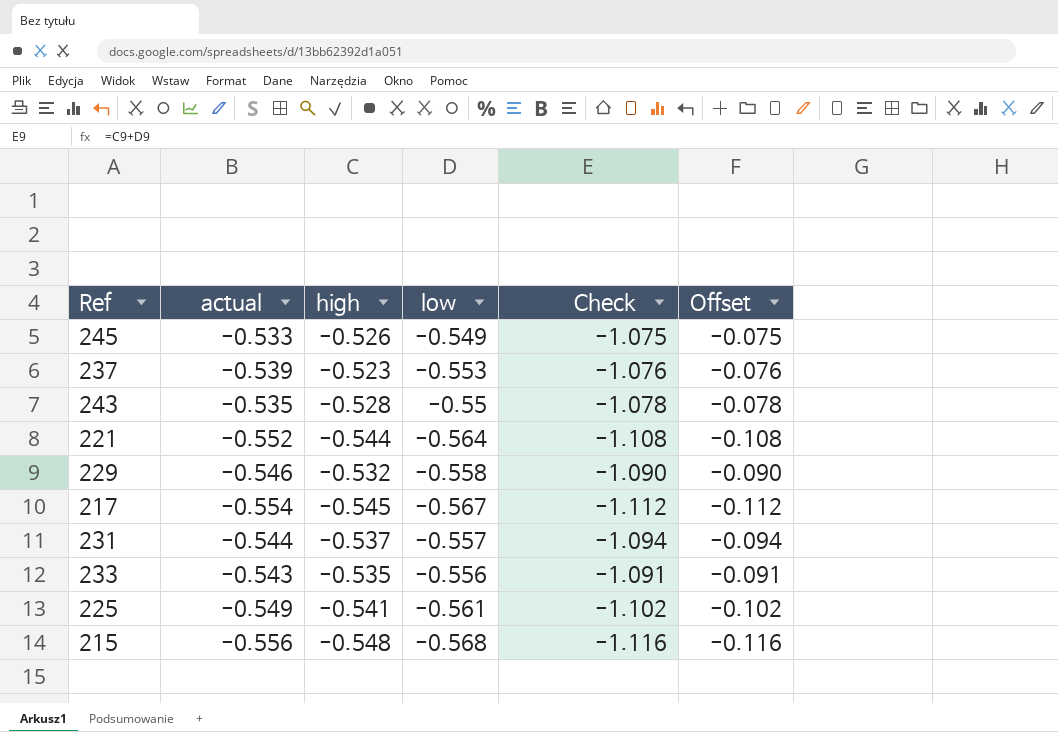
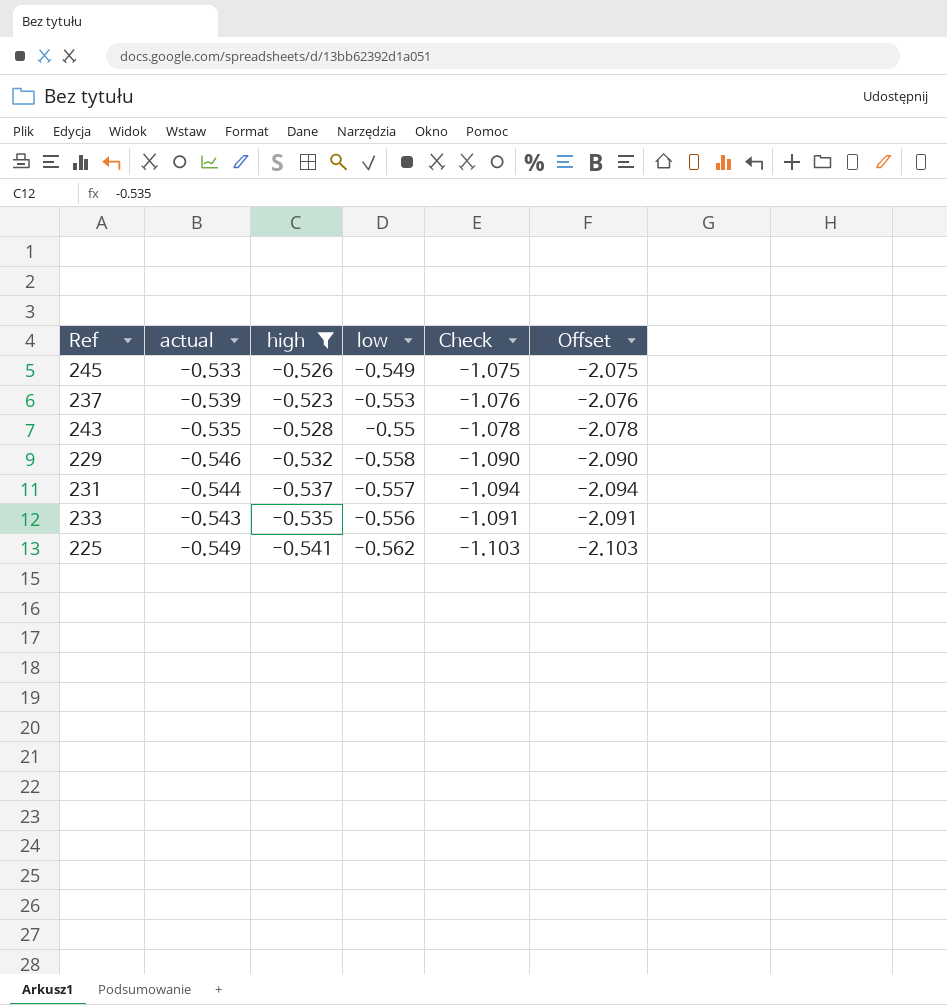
filter: none -> high >= -0.541
column Offset | formula: [Check] + 1 -> [Check] - 1
225 | low: -0.561 -> -0.562
225 | Check: -1.102 -> -1.103

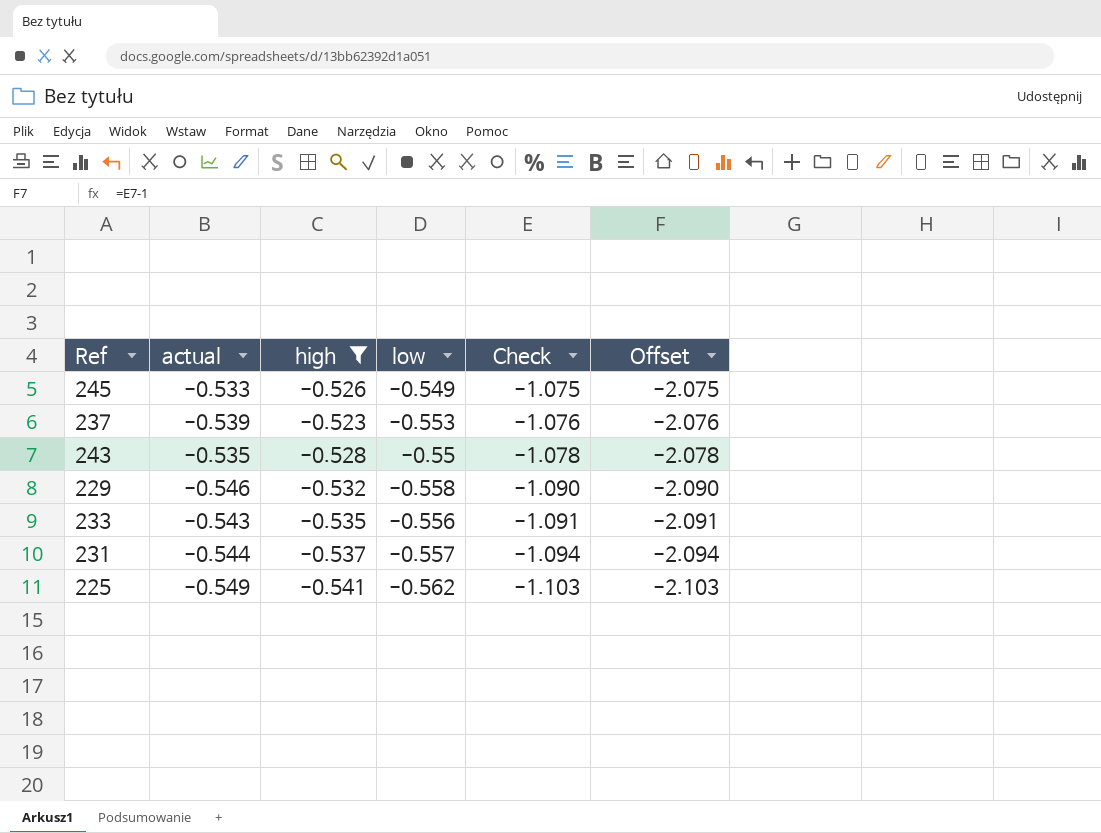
row order: none -> Check descending

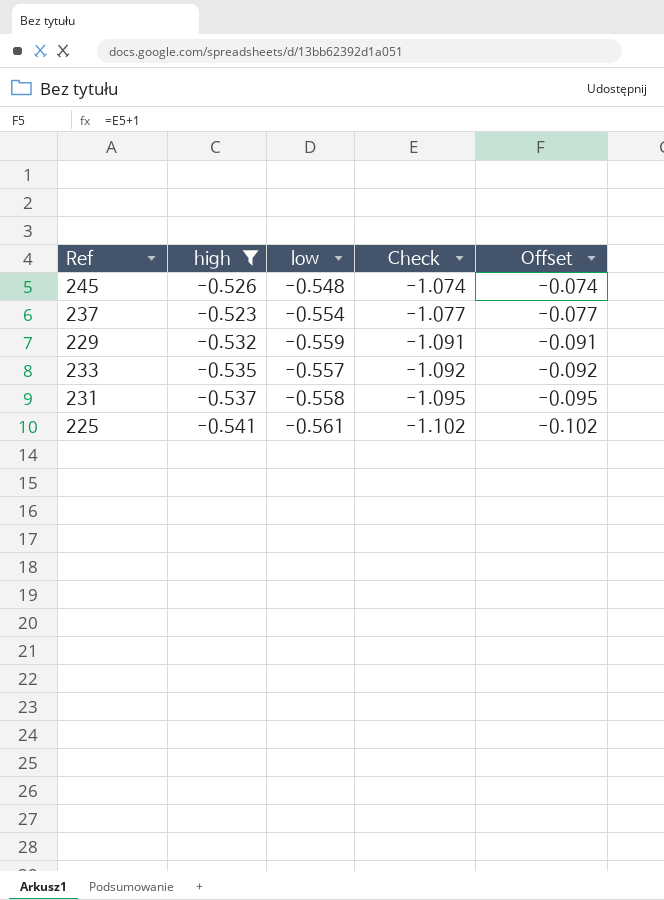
column actual | position: 2 -> none
column Offset | formula: [Check] - 1 -> [Check] + 1
row 243: -0.535 | -0.528 | -0.55 | -1.078 | -2.078 -> none
245 | low: -0.549 -> -0.548
245 | Check: -1.075 -> -1.074
237 | low: -0.553 -> -0.554
237 | Check: -1.076 -> -1.077
229 | low: -0.558 -> -0.559
229 | Check: -1.090 -> -1.091
233 | low: -0.556 -> -0.557
233 | Check: -1.091 -> -1.092
231 | low: -0.557 -> -0.558
231 | Check: -1.094 -> -1.095
225 | low: -0.562 -> -0.561
225 | Check: -1.103 -> -1.102

